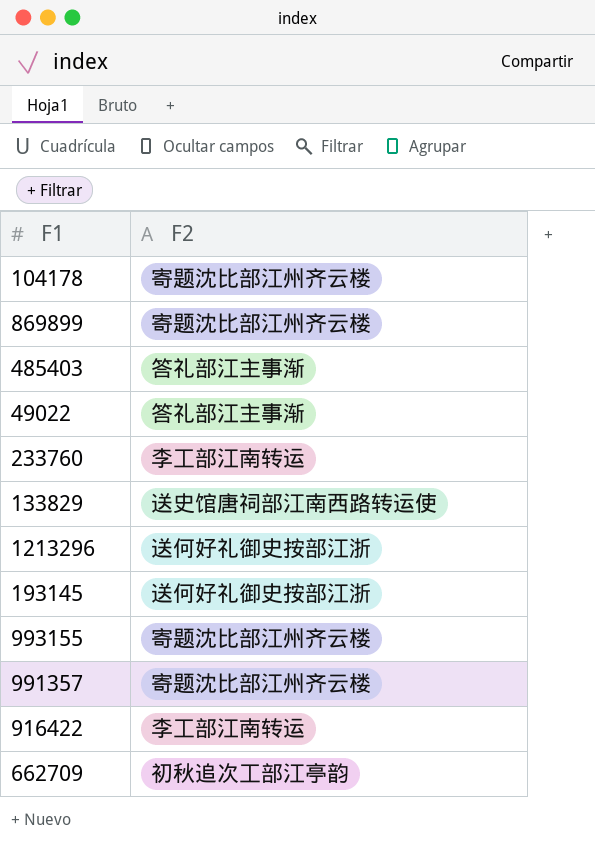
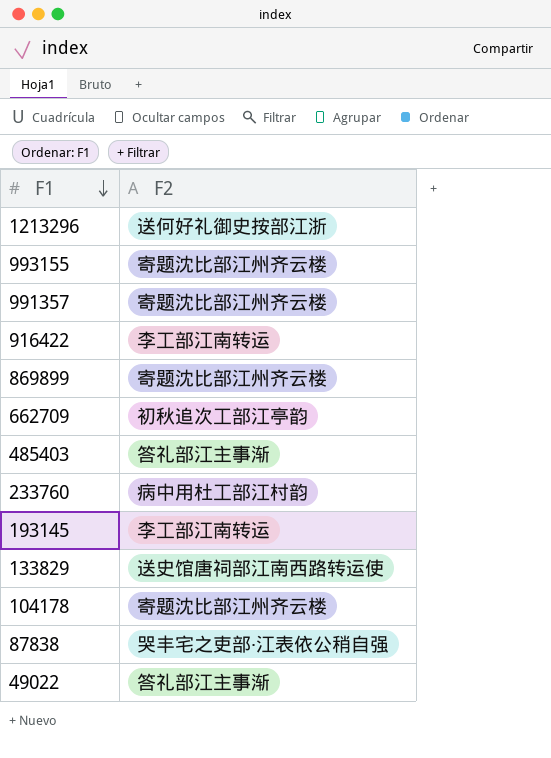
row order: none -> F1 descending
233760 | F2: 李工部江南转运 -> 病中用杜工部江村韵
193145 | F2: 送何好礼御史按部江浙 -> 李工部江南转运
row 87838: none -> 哭丰宅之吏部·江表依公稍自强

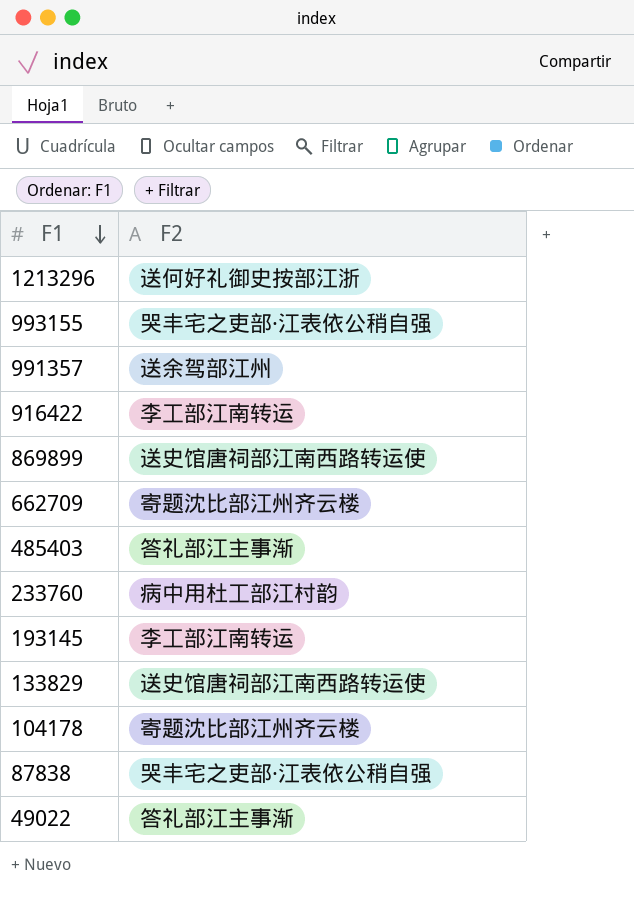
993155 | F2: 寄题沈比部江州齐云楼 -> 哭丰宅之吏部·江表依公稍自强
991357 | F2: 寄题沈比部江州齐云楼 -> 送余驾部江州
869899 | F2: 寄题沈比部江州齐云楼 -> 送史馆唐祠部江南西路转运使
662709 | F2: 初秋追次工部江亭韵 -> 寄题沈比部江州齐云楼

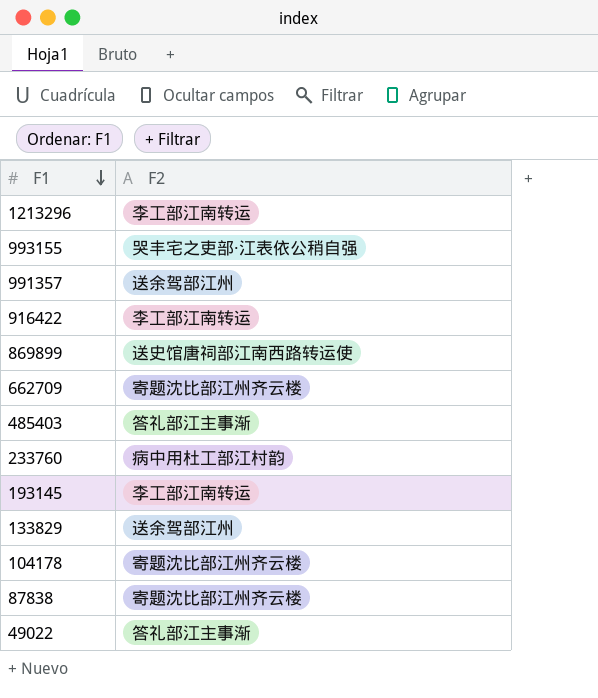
1213296 | F2: 送何好礼御史按部江浙 -> 李工部江南转运
133829 | F2: 送史馆唐祠部江南西路转运使 -> 送余驾部江州
87838 | F2: 哭丰宅之吏部·江表依公稍自强 -> 寄题沈比部江州齐云楼

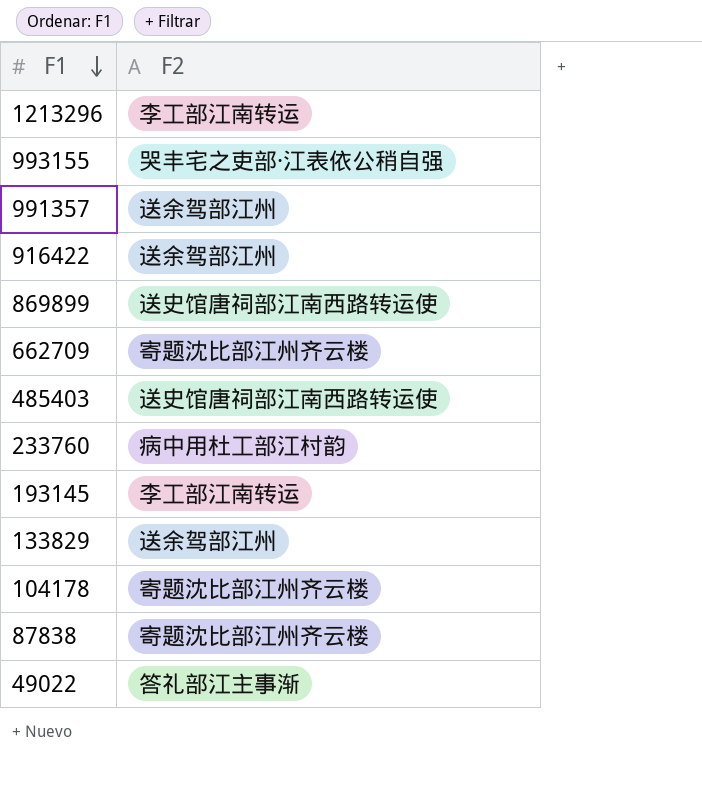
916422 | F2: 李工部江南转运 -> 送余驾部江州
485403 | F2: 答礼部江主事渐 -> 送史馆唐祠部江南西路转运使

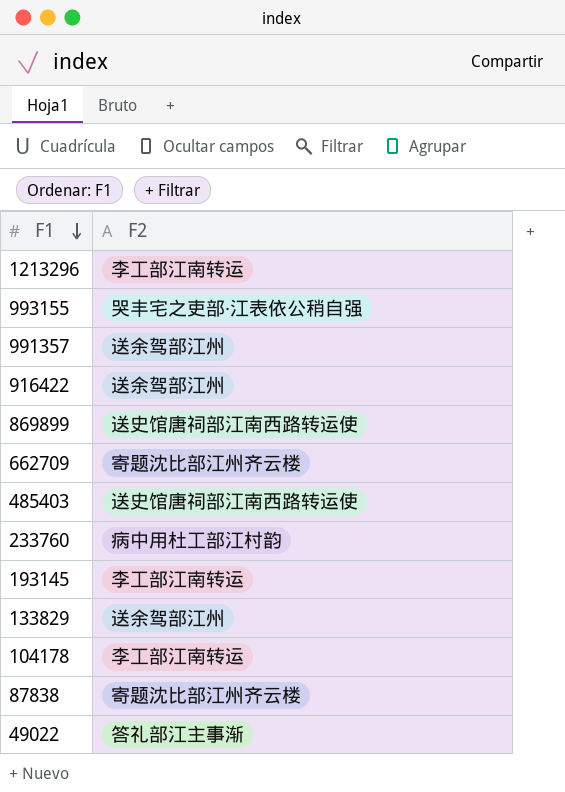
104178 | F2: 寄题沈比部江州齐云楼 -> 李工部江南转运

